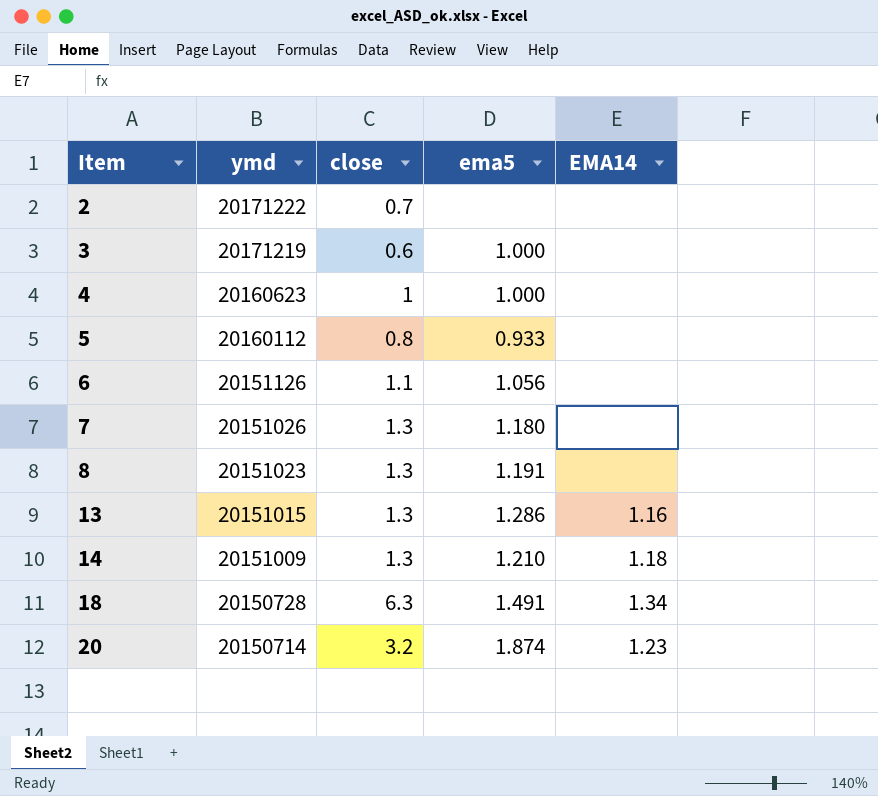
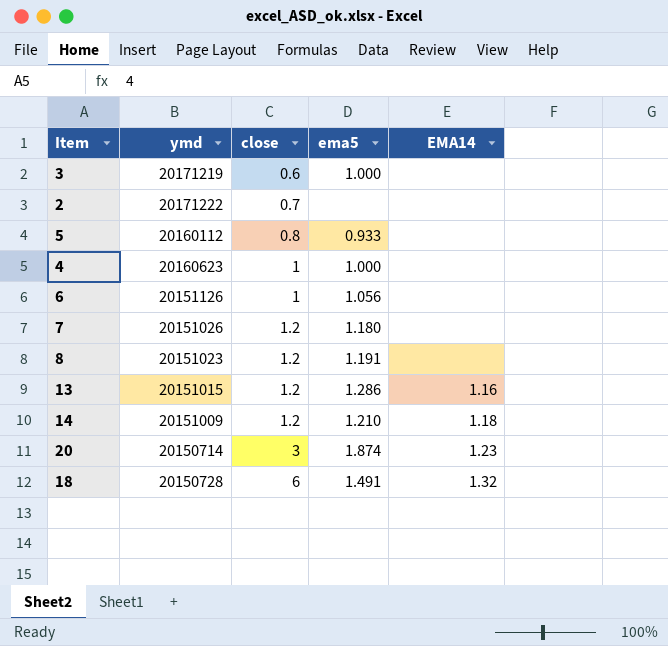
row order: Item ascending -> close ascending
6 | close: 1.1 -> 1
7 | close: 1.3 -> 1.2
8 | close: 1.3 -> 1.2
13 | close: 1.3 -> 1.2
14 | close: 1.3 -> 1.2
20 | close: 3.2 -> 3
18 | close: 6.3 -> 6
18 | EMA14: 1.34 -> 1.32

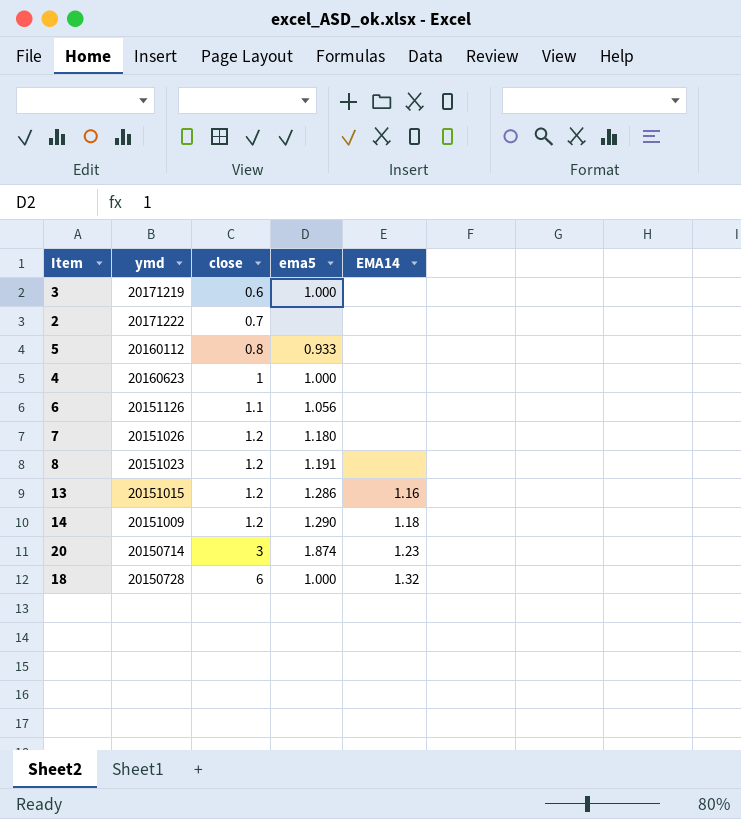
6 | close: 1 -> 1.1
14 | ema5: 1.210 -> 1.290
18 | ema5: 1.491 -> 1.000

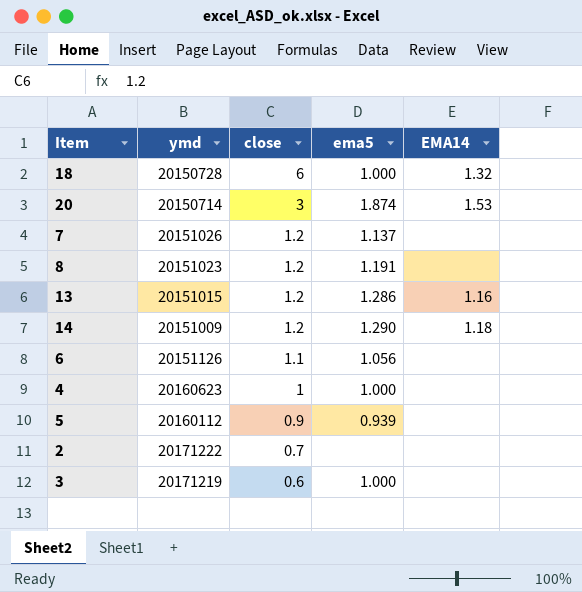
row order: close ascending -> close descending
20 | EMA14: 1.23 -> 1.53
7 | ema5: 1.180 -> 1.137
5 | close: 0.8 -> 0.9
5 | ema5: 0.933 -> 0.939

